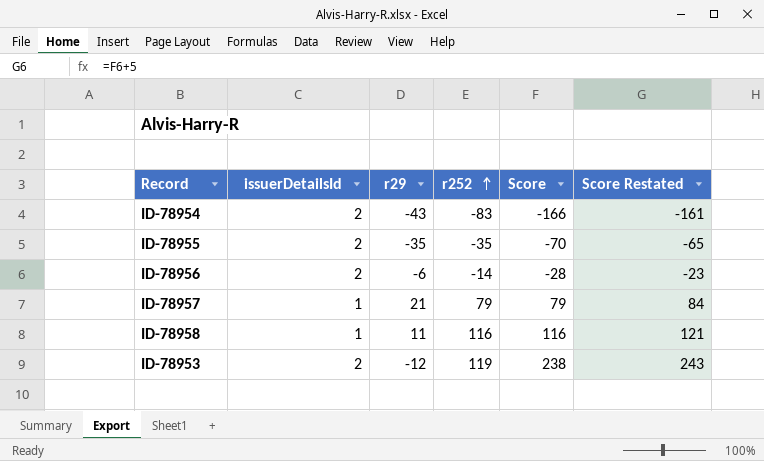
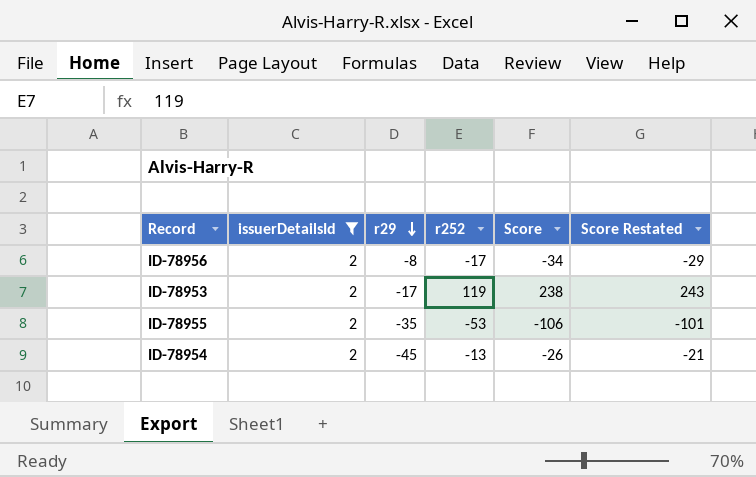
filter: none -> issuerDetailsId = 2
row order: r252 ascending -> r29 descending
ID-78956 | r29: -6 -> -8
ID-78956 | r252: -14 -> -17
ID-78956 | Score: -28 -> -34
ID-78956 | Score Restated: -23 -> -29
ID-78953 | r29: -12 -> -17
ID-78955 | r252: -35 -> -53
ID-78955 | Score: -70 -> -106
ID-78955 | Score Restated: -65 -> -101
ID-78954 | r29: -43 -> -45
ID-78954 | r252: -83 -> -13
ID-78954 | Score: -166 -> -26
ID-78954 | Score Restated: -161 -> -21

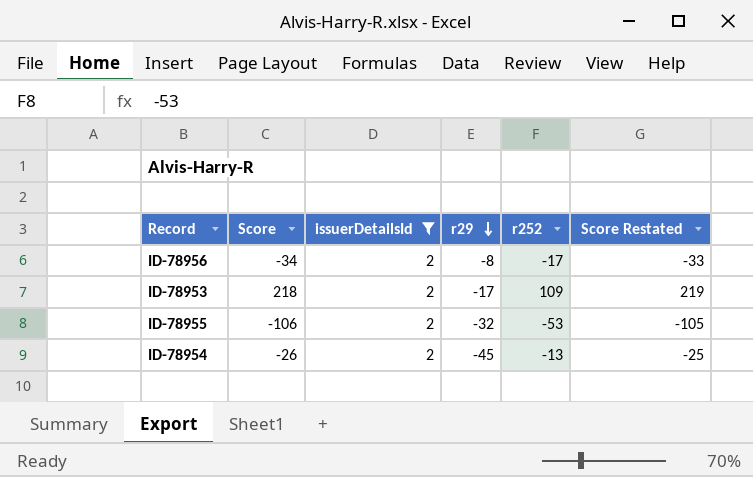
column Score | position: 5 -> 2
column Score Restated | formula: [Score] + 5 -> [Score] + 1
ID-78953 | Score: 238 -> 218
ID-78953 | r252: 119 -> 109
ID-78955 | r29: -35 -> -32

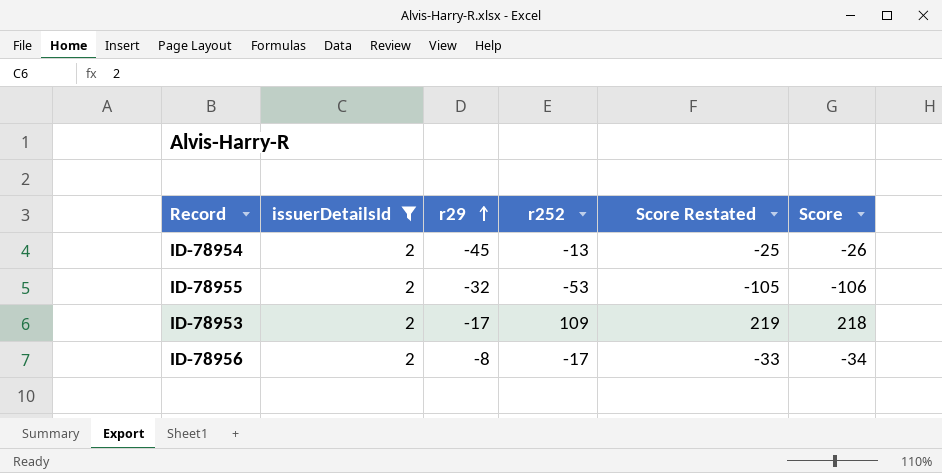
row order: r29 descending -> r29 ascending
column Score | position: 2 -> 6

